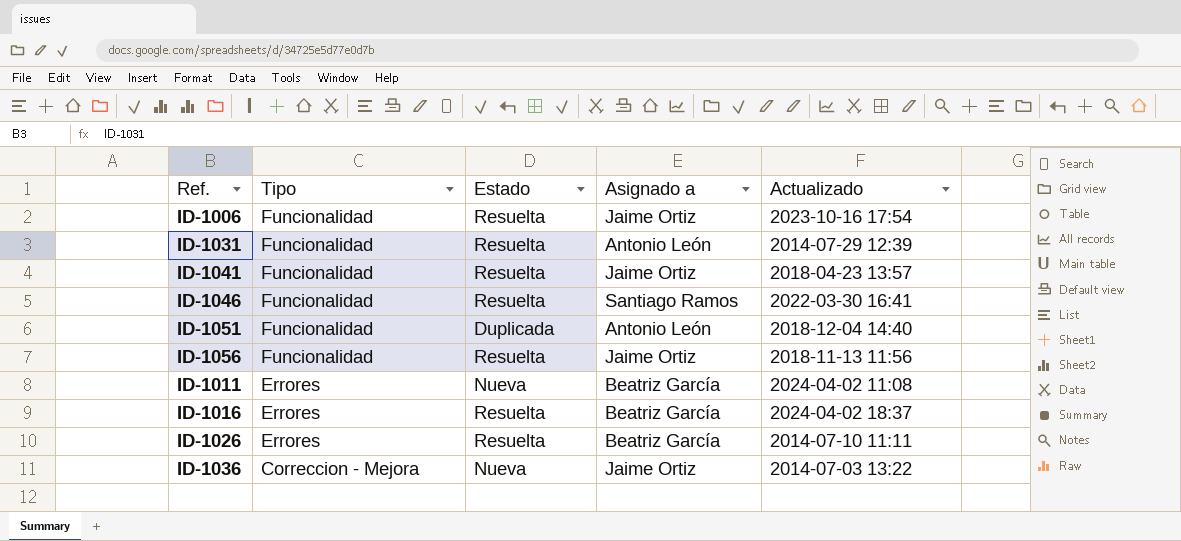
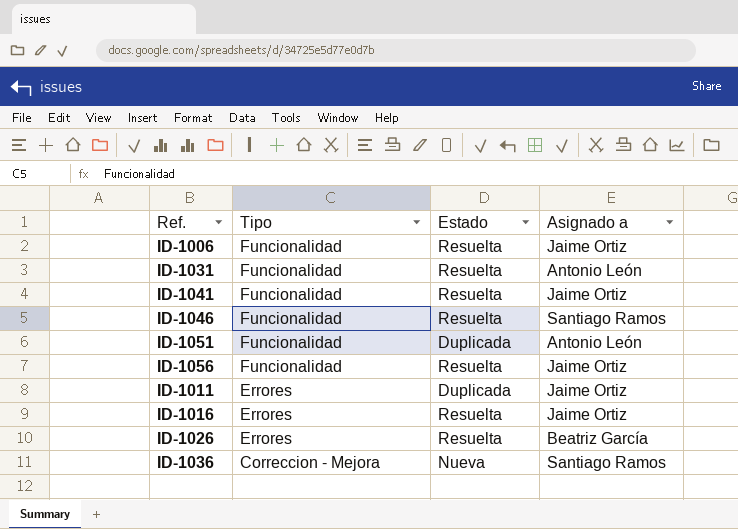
column Actualizado | position: 5 -> none
ID-1011 | Estado: Nueva -> Duplicada
ID-1011 | Asignado a: Beatriz García -> Jaime Ortiz
ID-1016 | Asignado a: Beatriz García -> Jaime Ortiz
ID-1036 | Asignado a: Jaime Ortiz -> Santiago Ramos

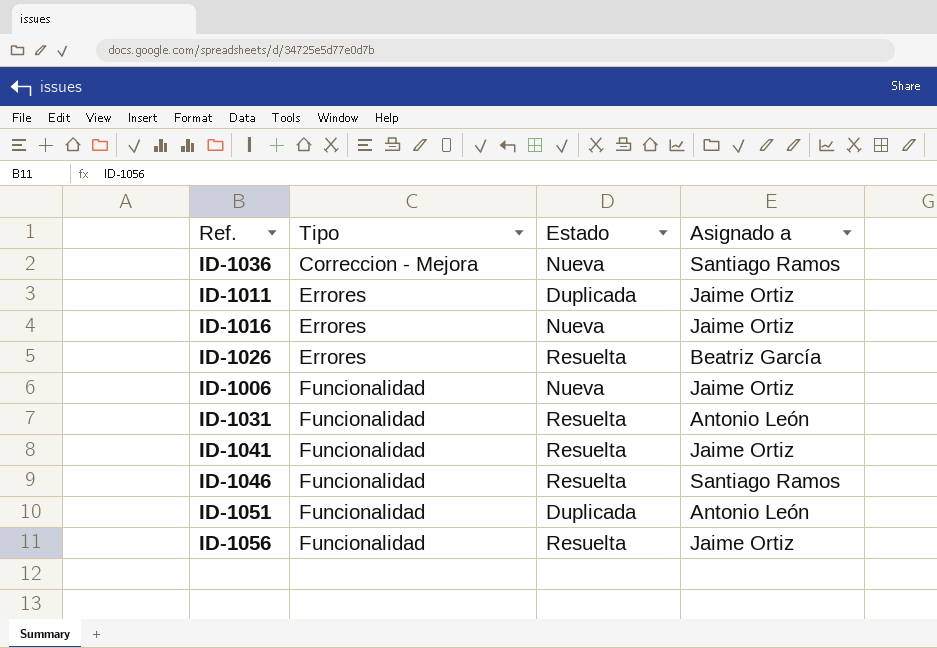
row order: Tipo descending -> Tipo ascending
ID-1016 | Estado: Resuelta -> Nueva
ID-1006 | Estado: Resuelta -> Nueva

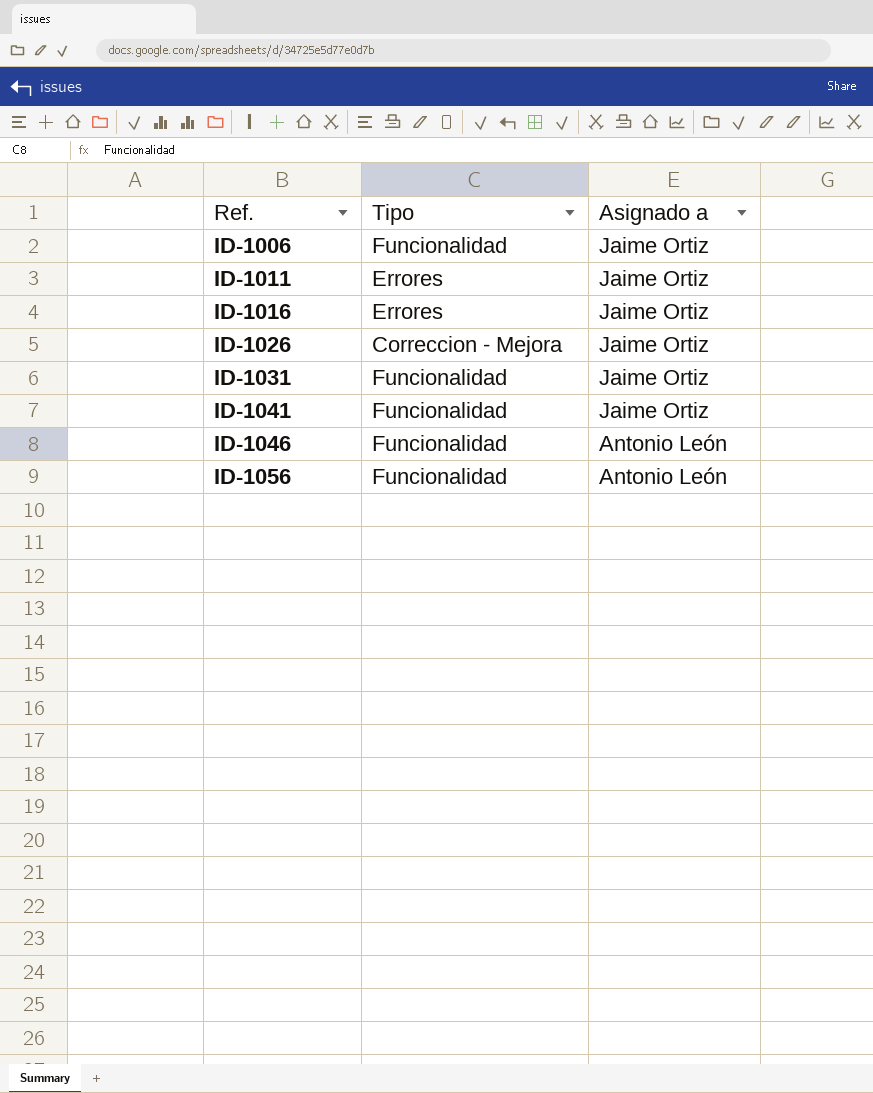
row order: Tipo ascending -> Ref. ascending
column Estado | position: 3 -> none
row ID-1036: Correccion - Mejora | Nueva | Santiago Ramos -> none
row ID-1051: Funcionalidad | Duplicada | Antonio León -> none
ID-1026 | Tipo: Errores -> Correccion - Mejora
ID-1026 | Asignado a: Beatriz García -> Jaime Ortiz
ID-1031 | Asignado a: Antonio León -> Jaime Ortiz
ID-1046 | Asignado a: Santiago Ramos -> Antonio León
ID-1056 | Asignado a: Jaime Ortiz -> Antonio León

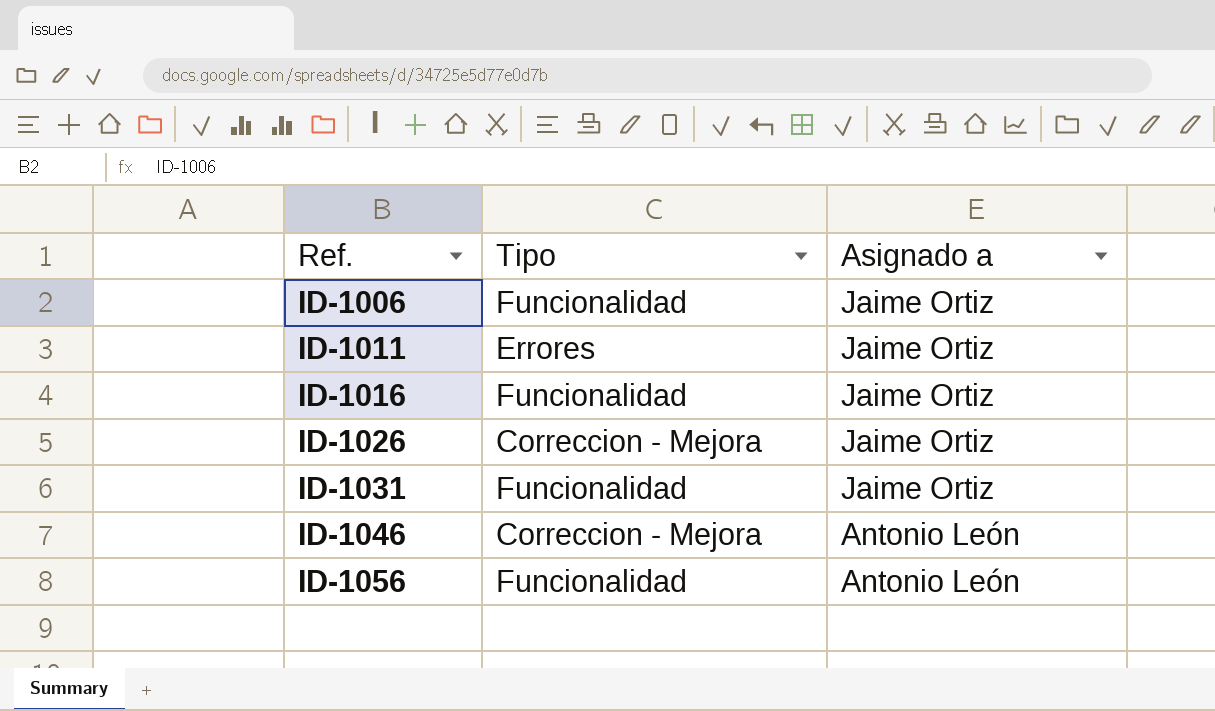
row ID-1041: Funcionalidad | Jaime Ortiz -> none
ID-1016 | Tipo: Errores -> Funcionalidad
ID-1046 | Tipo: Funcionalidad -> Correccion - Mejora

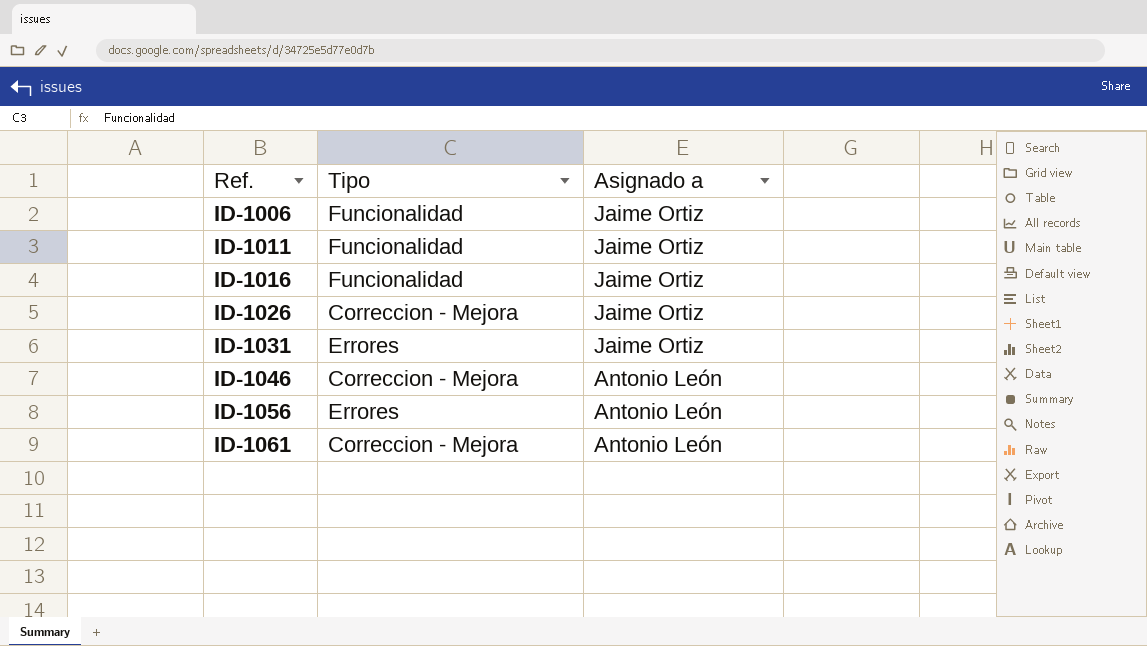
ID-1011 | Tipo: Errores -> Funcionalidad
ID-1031 | Tipo: Funcionalidad -> Errores
ID-1056 | Tipo: Funcionalidad -> Errores
row ID-1061: none -> Correccion - Mejora | Antonio León

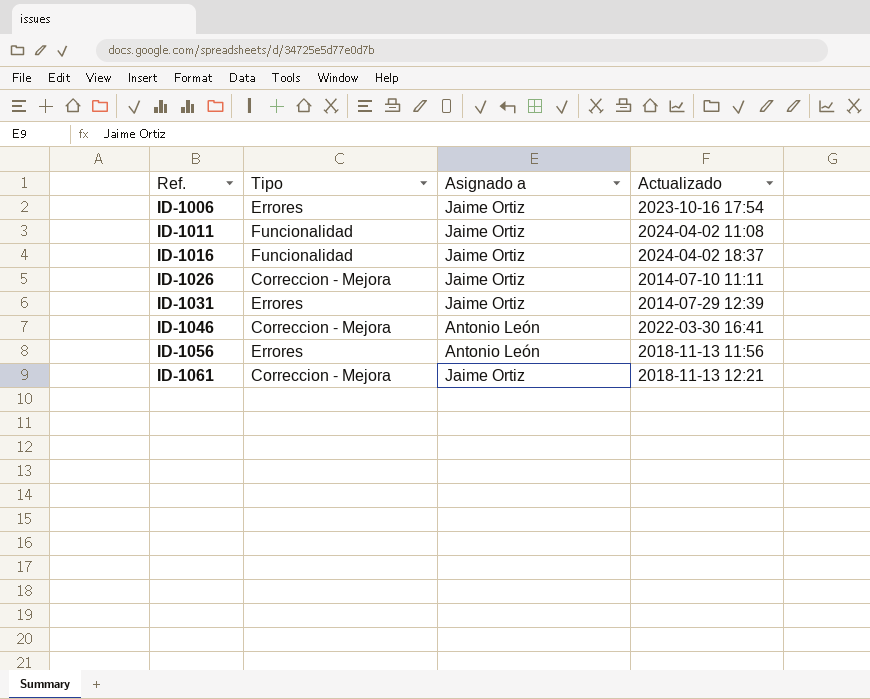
column Actualizado | position: none -> 4
ID-1006 | Tipo: Funcionalidad -> Errores
ID-1061 | Asignado a: Antonio León -> Jaime Ortiz

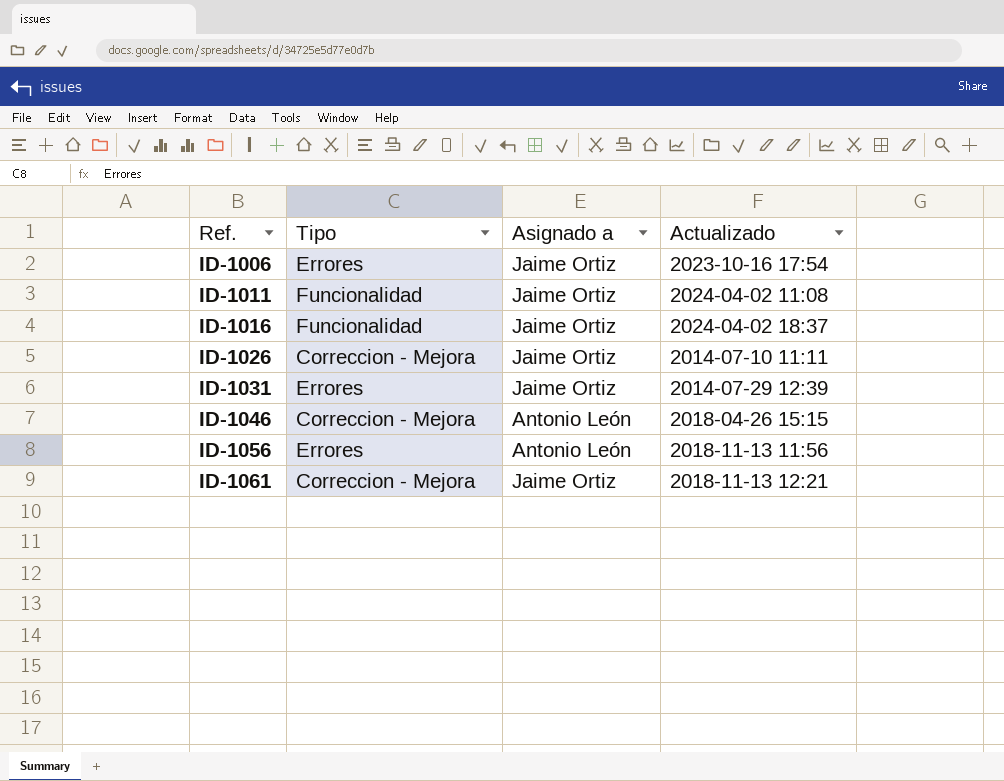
ID-1046 | Actualizado: 2022-03-30 16:41 -> 2018-04-26 15:15

